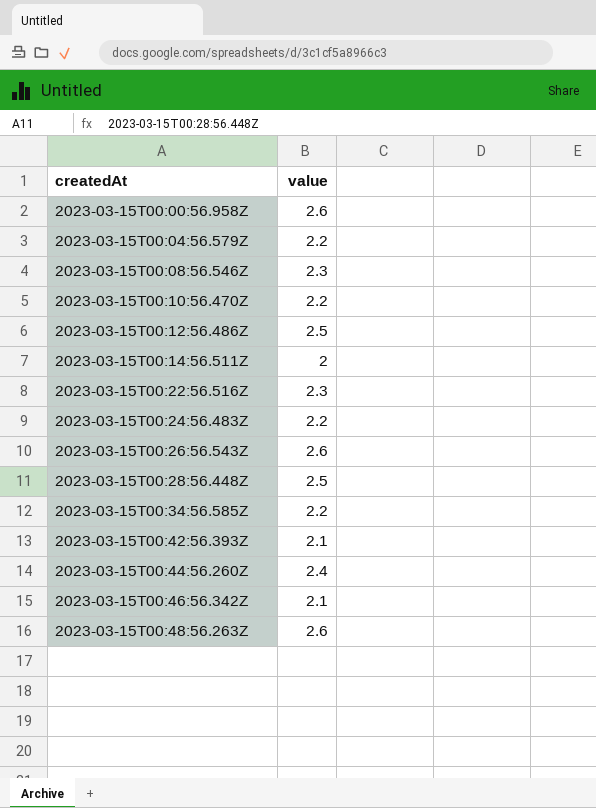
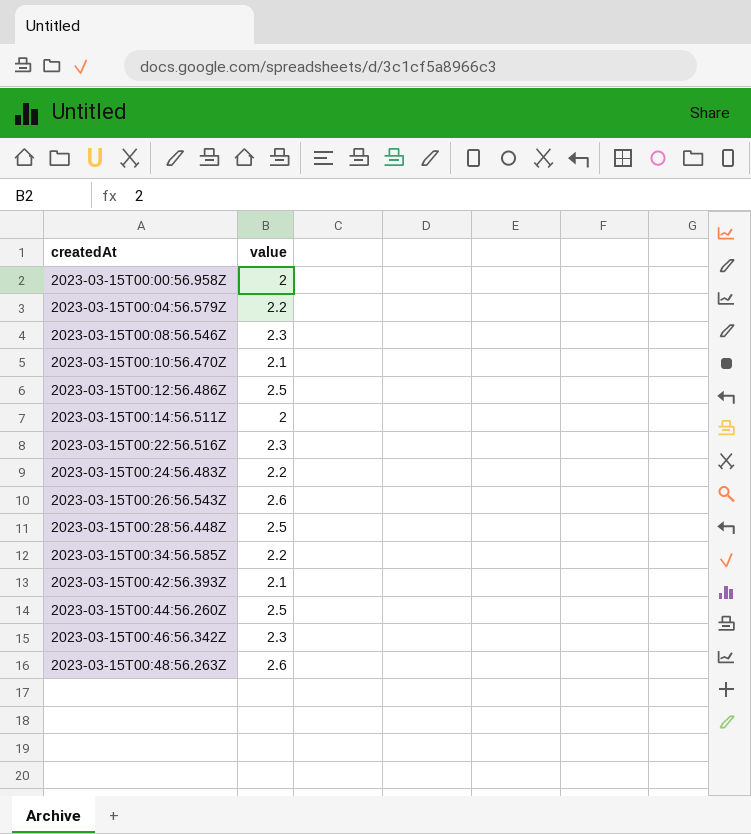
2023-03-15T00:00:56.958Z | value: 2.6 -> 2
2023-03-15T00:10:56.470Z | value: 2.2 -> 2.1
2023-03-15T00:44:56.260Z | value: 2.4 -> 2.5
2023-03-15T00:46:56.342Z | value: 2.1 -> 2.3

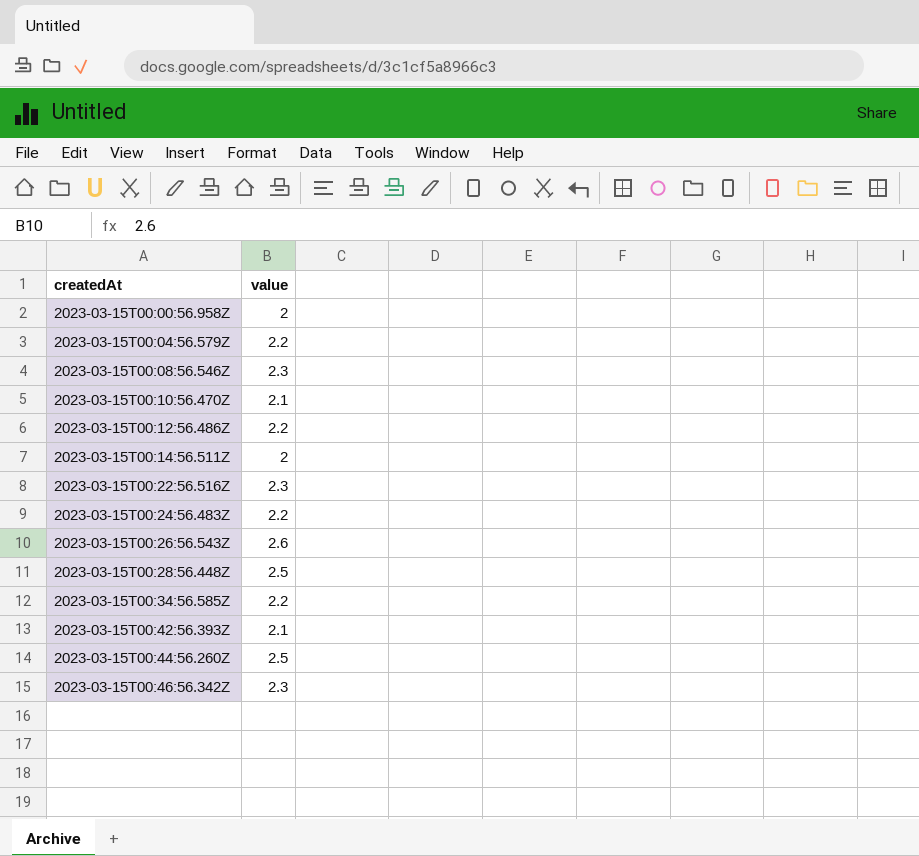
row 2023-03-15T00:48:56.263Z: 2.6 -> none
2023-03-15T00:12:56.486Z | value: 2.5 -> 2.2

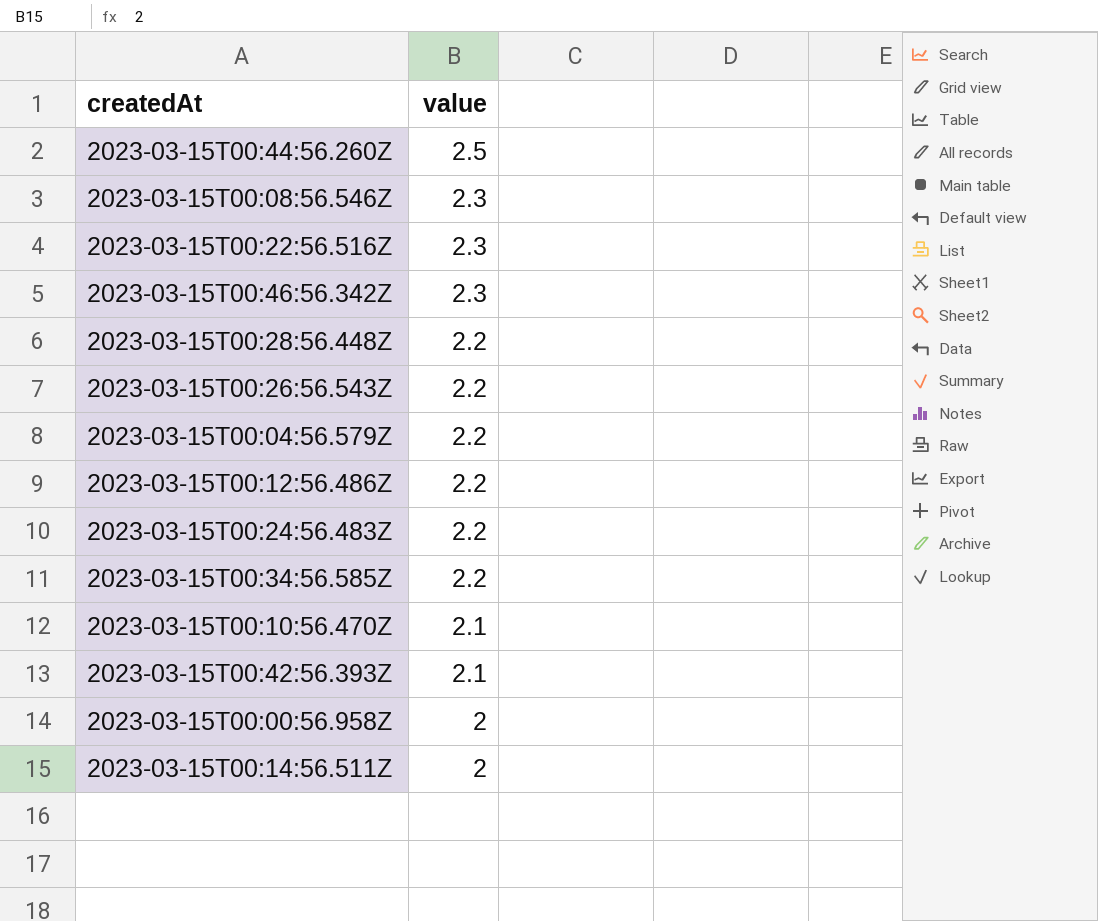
row order: createdAt ascending -> value descending
2023-03-15T00:28:56.448Z | value: 2.5 -> 2.2
2023-03-15T00:26:56.543Z | value: 2.6 -> 2.2

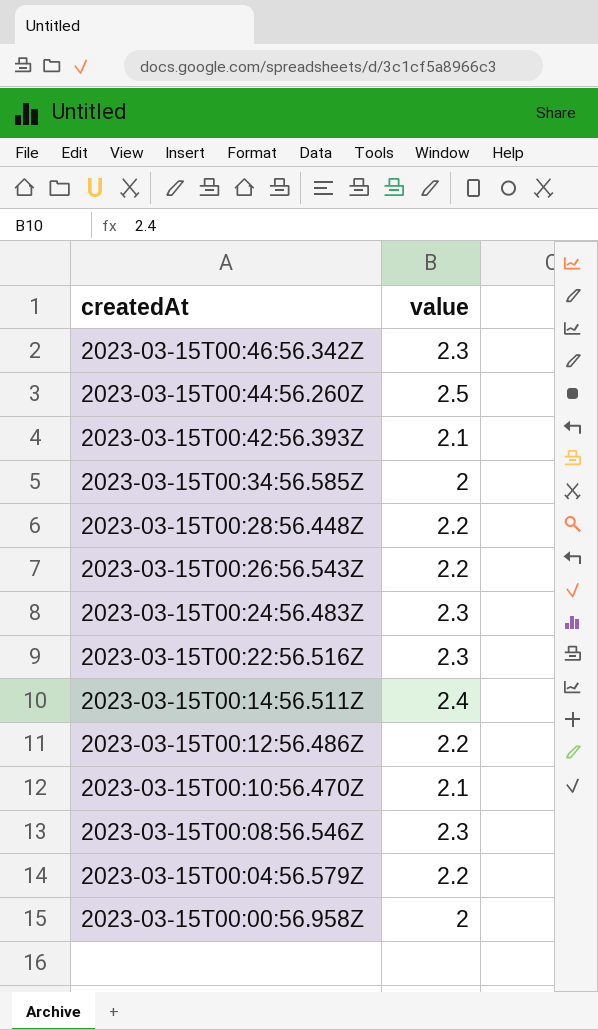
row order: value descending -> createdAt descending
2023-03-15T00:34:56.585Z | value: 2.2 -> 2
2023-03-15T00:24:56.483Z | value: 2.2 -> 2.3
2023-03-15T00:14:56.511Z | value: 2 -> 2.4

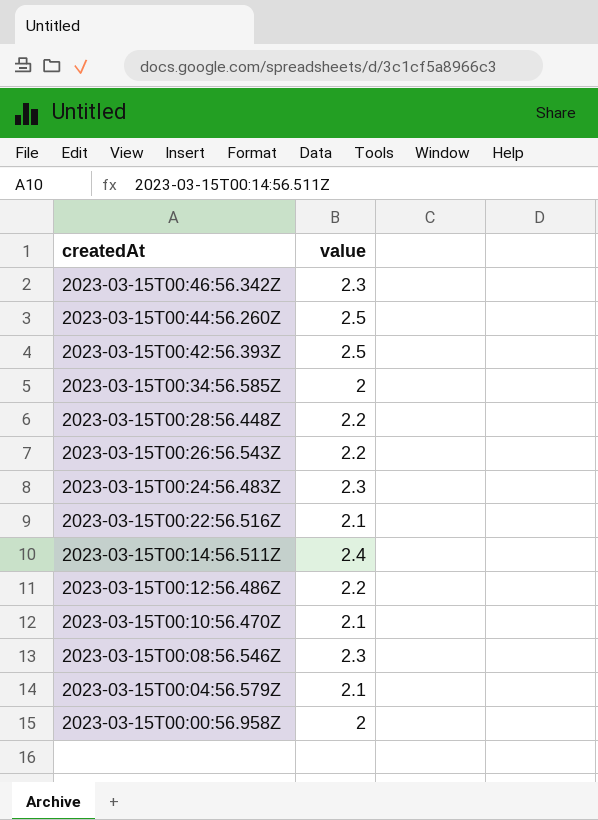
2023-03-15T00:42:56.393Z | value: 2.1 -> 2.5
2023-03-15T00:22:56.516Z | value: 2.3 -> 2.1
2023-03-15T00:04:56.579Z | value: 2.2 -> 2.1

